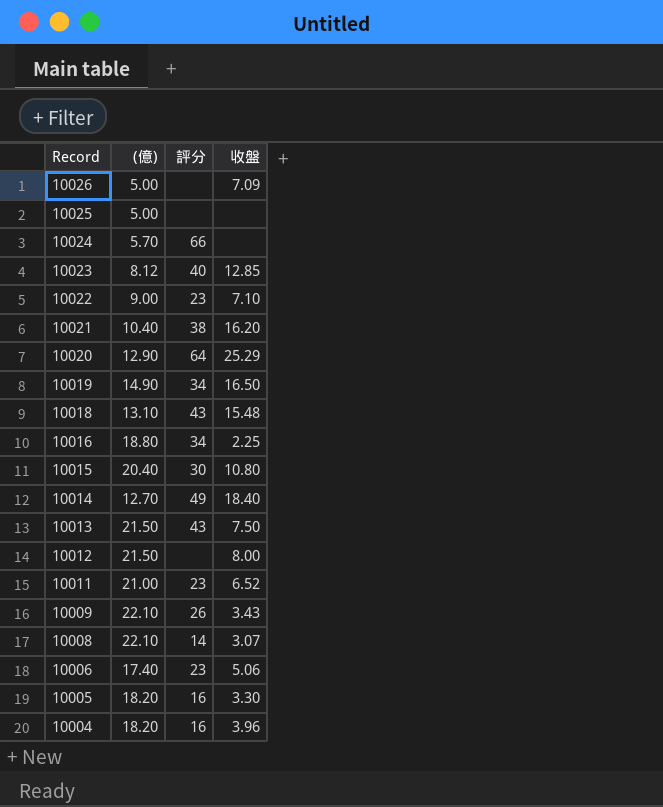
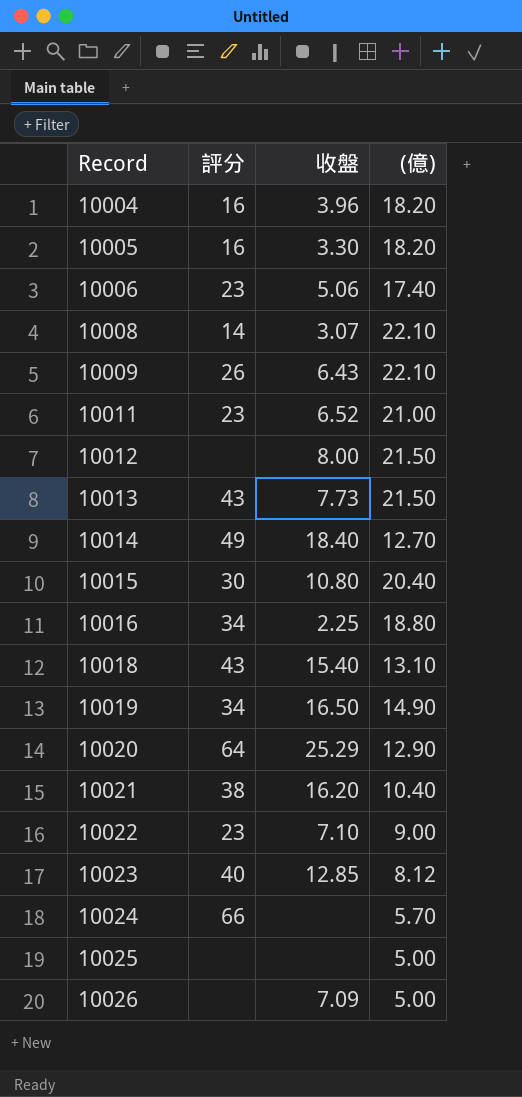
row order: Record descending -> Record ascending
column (億) | position: 2 -> 4
10009 | 收盤: 3.43 -> 6.43
10013 | 收盤: 7.50 -> 7.73
10018 | 收盤: 15.48 -> 15.40

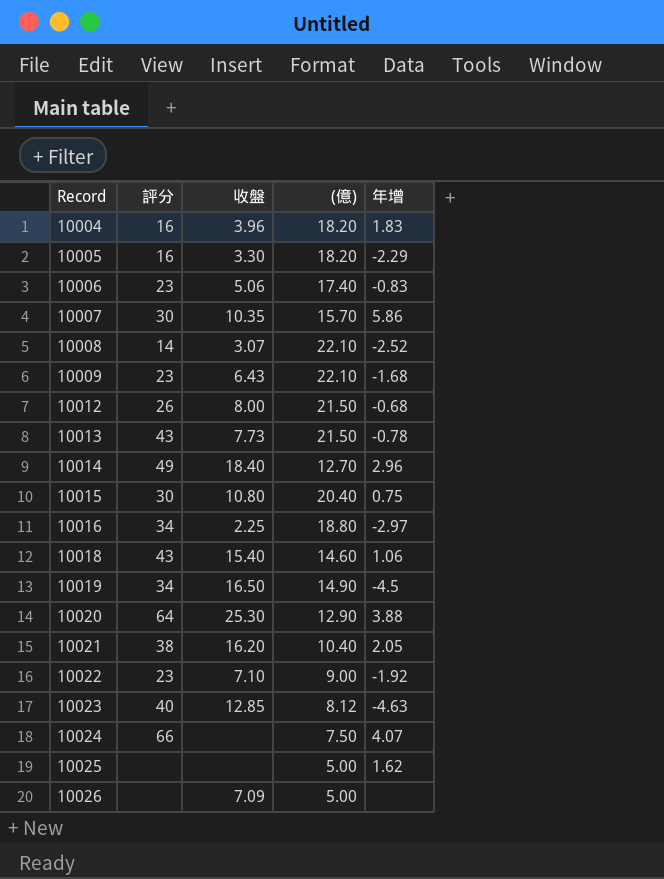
column 年增 | position: none -> 5
row 10011: 23 | 6.52 | 21.00 -> none
row 10007: none -> 30 | 10.35 | 15.70 | 5.86
10009 | 評分: 26 -> 23
10012 | 評分: none -> 26
10018 | (億): 13.10 -> 14.60
10020 | 收盤: 25.29 -> 25.30
10024 | (億): 5.70 -> 7.50

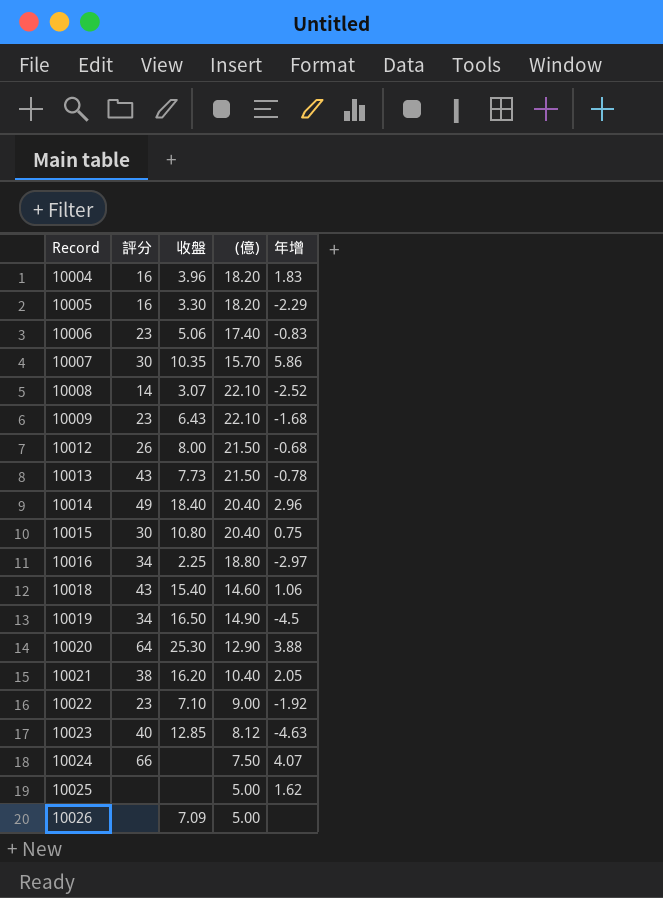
10014 | (億): 12.70 -> 20.40

